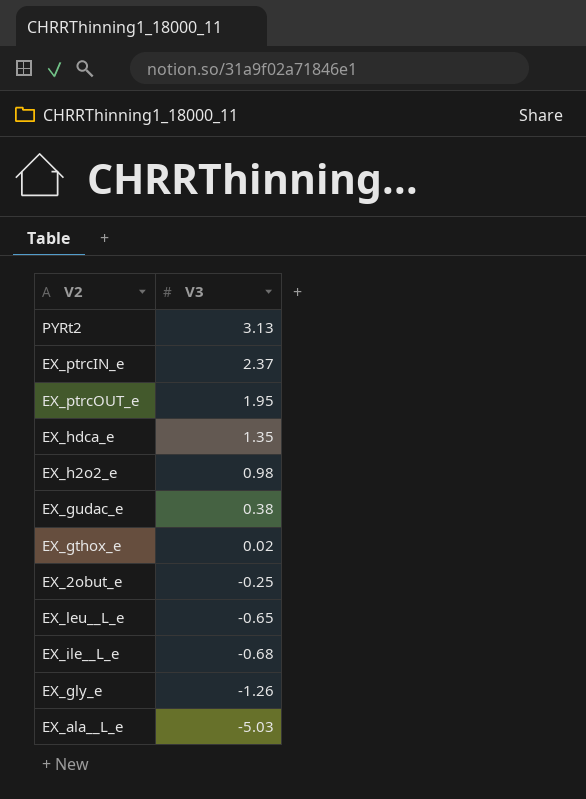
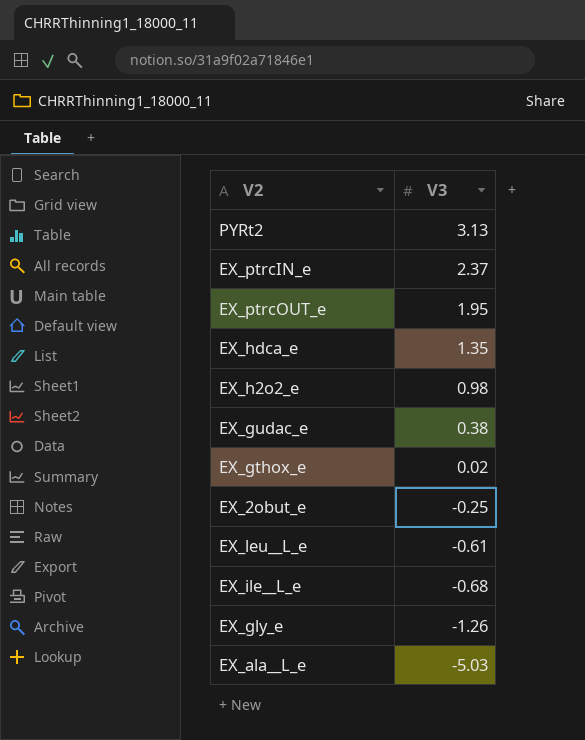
EX_leu__L_e | V3: -0.65 -> -0.61

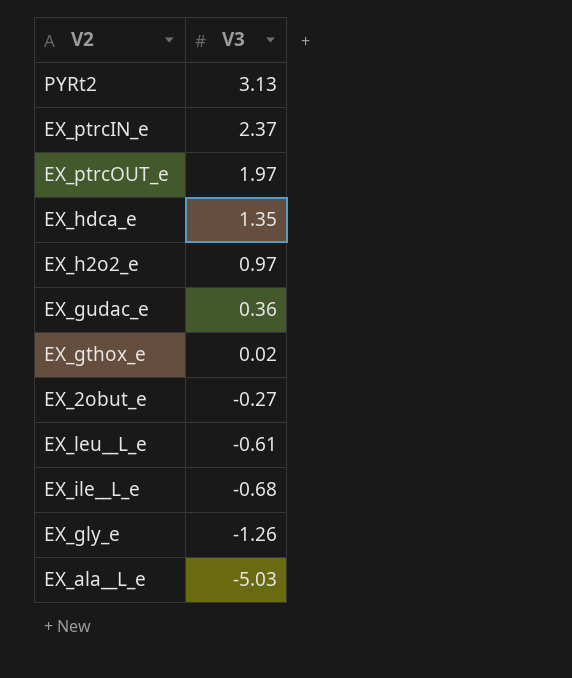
EX_ptrcOUT_e | V3: 1.95 -> 1.97
EX_h2o2_e | V3: 0.98 -> 0.97
EX_gudac_e | V3: 0.38 -> 0.36
EX_2obut_e | V3: -0.25 -> -0.27

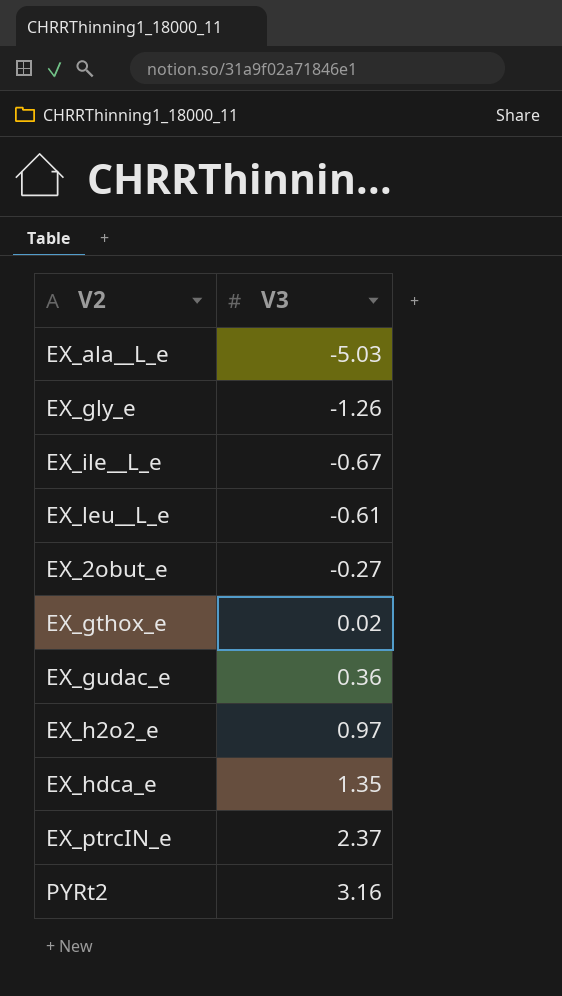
row order: V3 descending -> V3 ascending
row EX_ptrcOUT_e: 1.97 -> none
EX_ile__L_e | V3: -0.68 -> -0.67
PYRt2 | V3: 3.13 -> 3.16

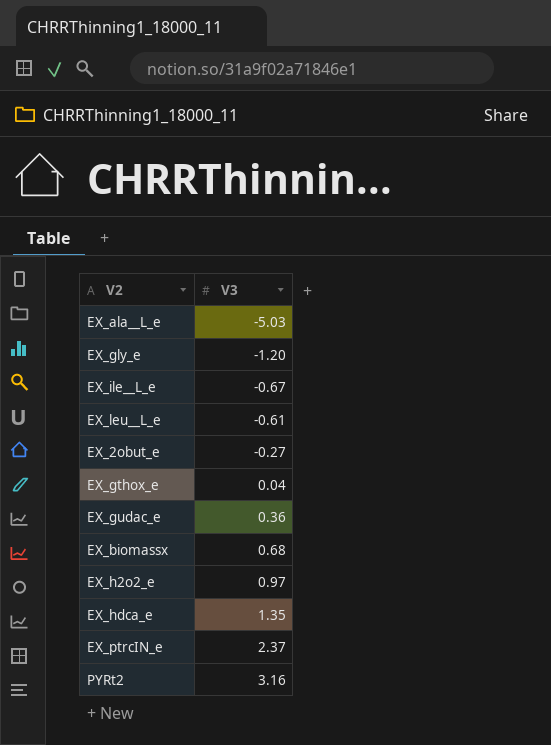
EX_gly_e | V3: -1.26 -> -1.20
EX_gthox_e | V3: 0.02 -> 0.04
row EX_biomassx: none -> 0.68

